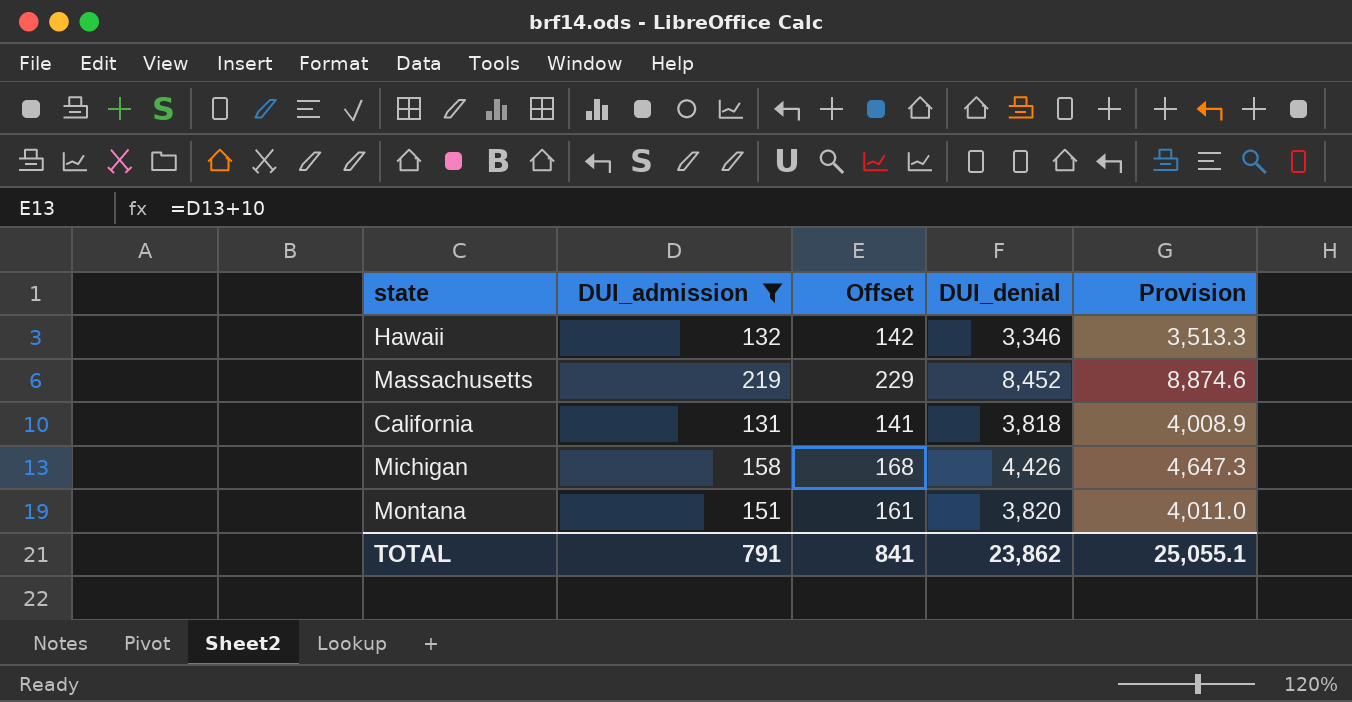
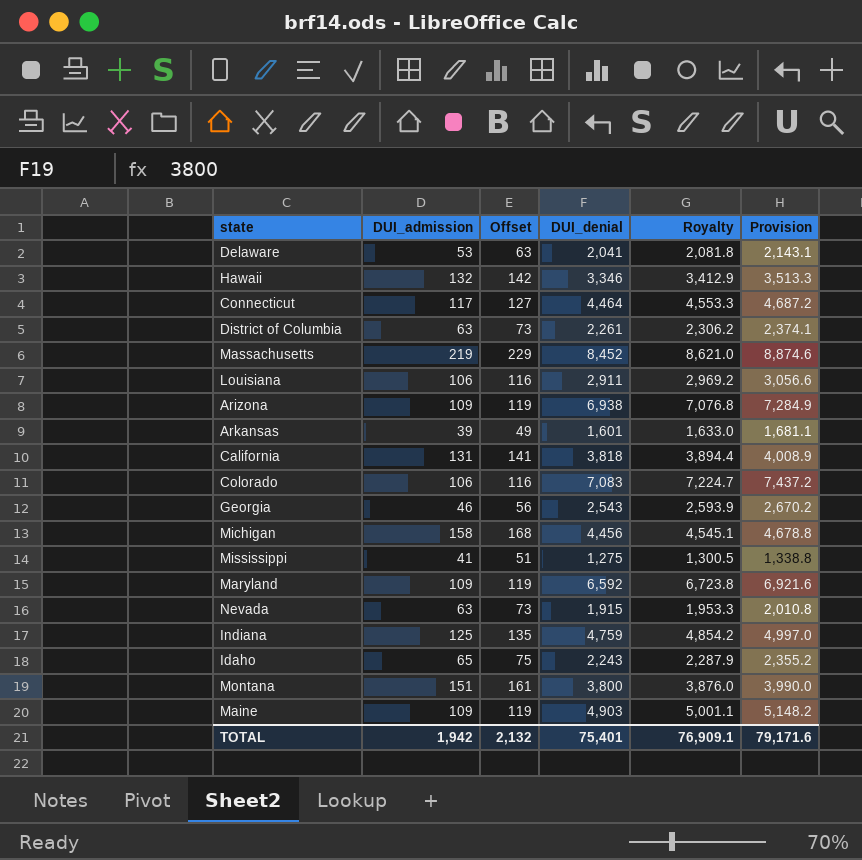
filter: DUI_admission >= 131 -> none
column Royalty | formula: none -> [DUI_denial] * 1.02
Michigan | DUI_denial: 4,426 -> 4,456
Michigan | Provision: 4,647.3 -> 4,678.8
Montana | DUI_denial: 3,820 -> 3,800
Montana | Provision: 4,011.0 -> 3,990.0
TOTAL | DUI_admission: 791 -> 1,942
TOTAL | Offset: 841 -> 2,132
TOTAL | DUI_denial: 23,862 -> 75,401
TOTAL | Provision: 25,055.1 -> 79,171.6

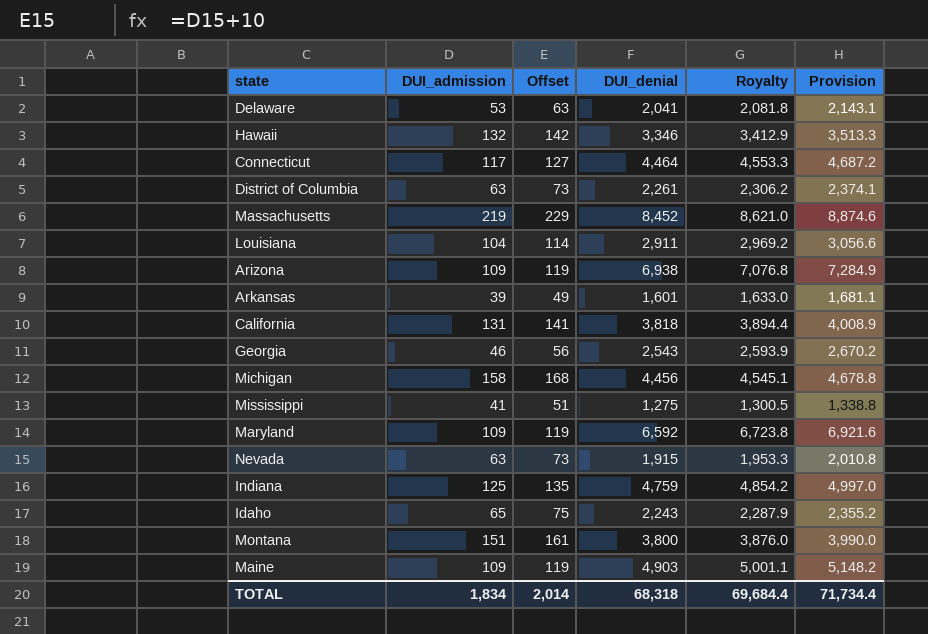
row Colorado: 106 | 116 | 7,083 | 7,224.7 | 7,437.2 -> none
Louisiana | DUI_admission: 106 -> 104
Louisiana | Offset: 116 -> 114
TOTAL | DUI_admission: 1,942 -> 1,834
TOTAL | Offset: 2,132 -> 2,014
TOTAL | DUI_denial: 75,401 -> 68,318
TOTAL | Royalty: 76,909.1 -> 69,684.4
TOTAL | Provision: 79,171.6 -> 71,734.4

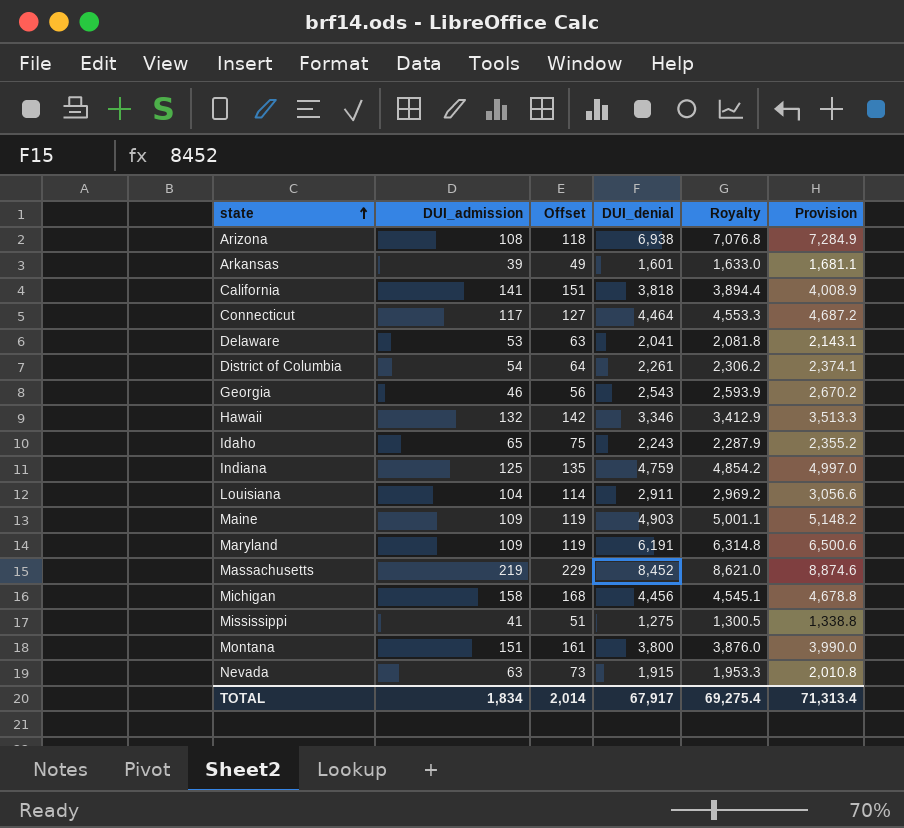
row order: none -> state ascending
Arizona | DUI_admission: 109 -> 108
Arizona | Offset: 119 -> 118
California | DUI_admission: 131 -> 141
California | Offset: 141 -> 151
District of Columbia | DUI_admission: 63 -> 54
District of Columbia | Offset: 73 -> 64
Maryland | DUI_denial: 6,592 -> 6,191
Maryland | Royalty: 6,723.8 -> 6,314.8
Maryland | Provision: 6,921.6 -> 6,500.6
TOTAL | DUI_denial: 68,318 -> 67,917
TOTAL | Royalty: 69,684.4 -> 69,275.4
TOTAL | Provision: 71,734.4 -> 71,313.4

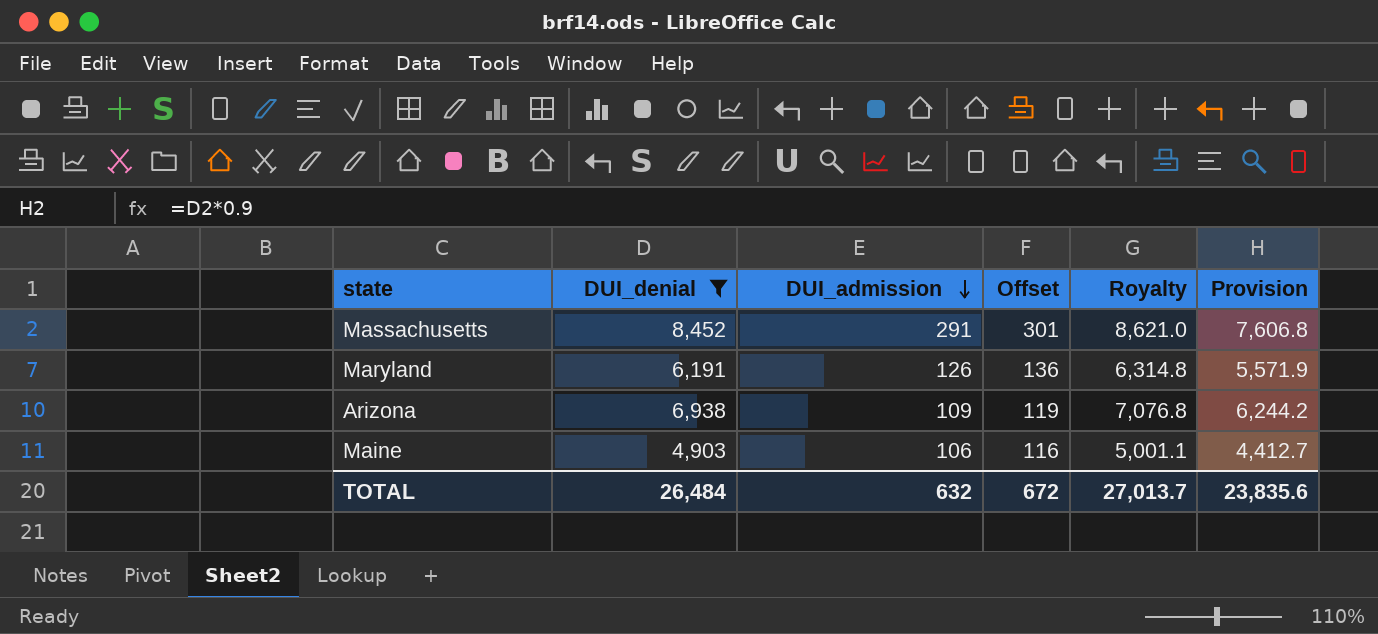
filter: none -> DUI_denial >= 4,903
row order: state ascending -> DUI_admission descending
column DUI_denial | position: 4 -> 2
column Provision | formula: [DUI_denial] * 1.05 -> [DUI_denial] * 0.9
Massachusetts | DUI_admission: 219 -> 291
Massachusetts | Offset: 229 -> 301
Maryland | DUI_admission: 109 -> 126
Maryland | Offset: 119 -> 136
Arizona | DUI_admission: 108 -> 109
Arizona | Offset: 118 -> 119
Maine | DUI_admission: 109 -> 106
Maine | Offset: 119 -> 116
TOTAL | DUI_denial: 67,917 -> 26,484
TOTAL | DUI_admission: 1,834 -> 632
TOTAL | Offset: 2,014 -> 672
TOTAL | Royalty: 69,275.4 -> 27,013.7
TOTAL | Provision: 71,313.4 -> 23,835.6

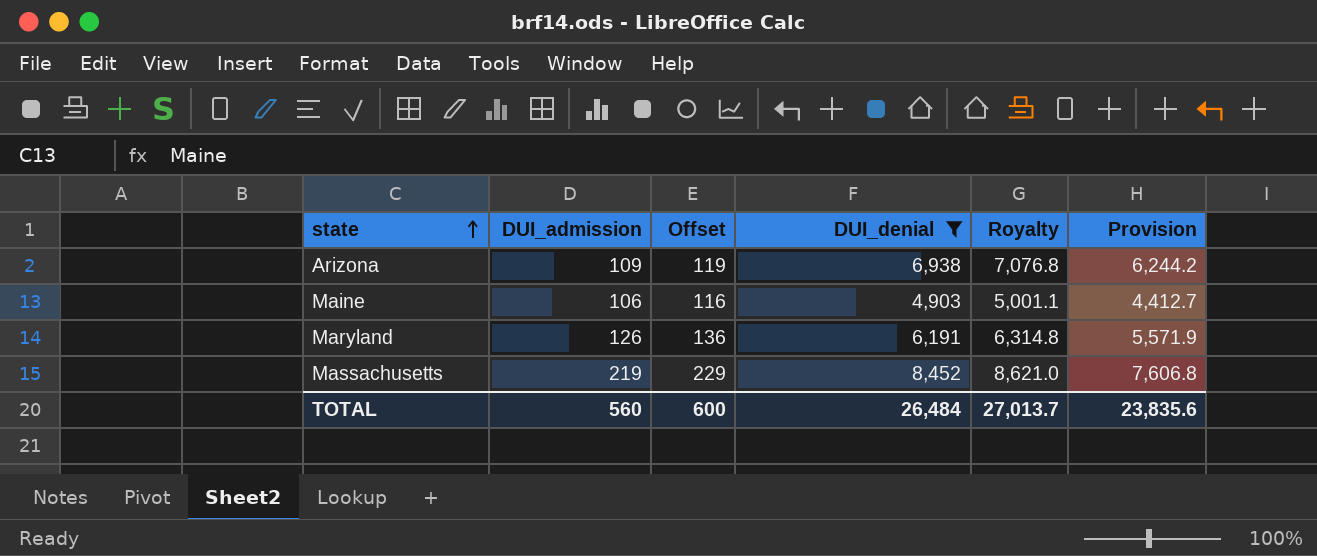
row order: DUI_admission descending -> state ascending
column DUI_denial | position: 2 -> 4
Massachusetts | DUI_admission: 291 -> 219
Massachusetts | Offset: 301 -> 229
TOTAL | DUI_admission: 632 -> 560
TOTAL | Offset: 672 -> 600

